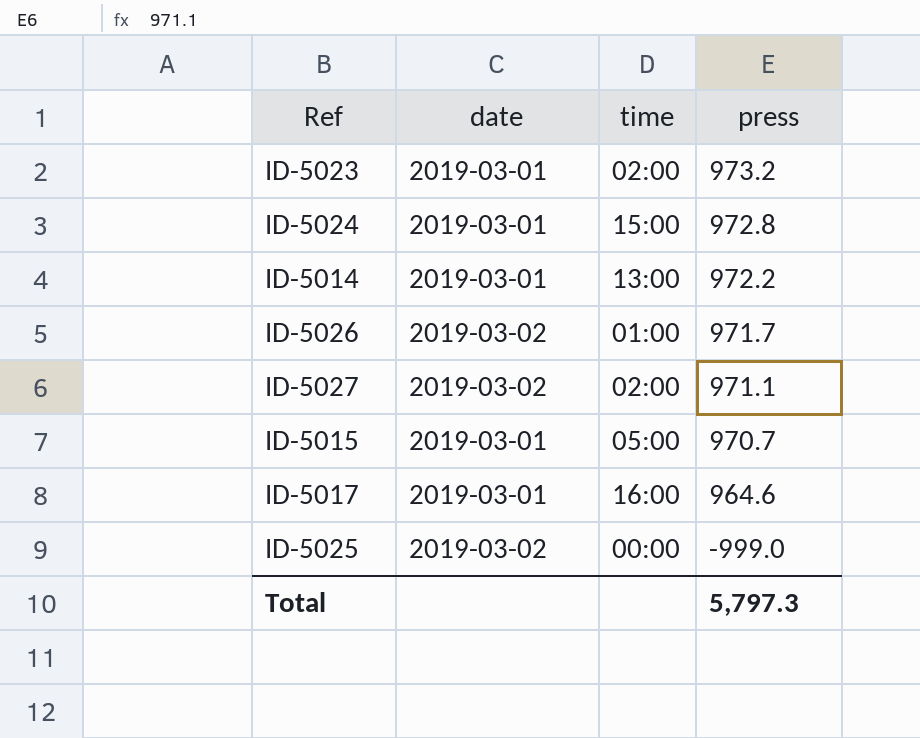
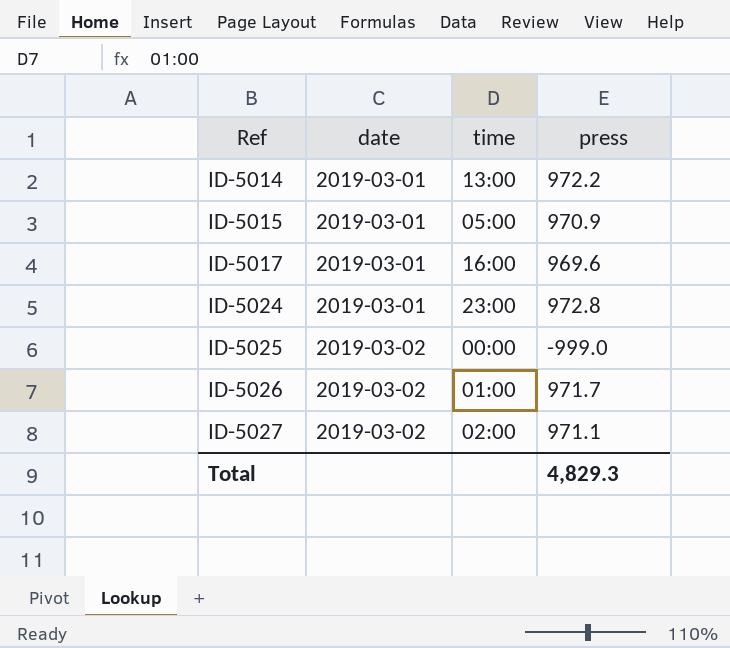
row order: press descending -> Ref ascending
row ID-5023: 2019-03-01 | 02:00 | 973.2 -> none
ID-5015 | press: 970.7 -> 970.9
ID-5017 | press: 964.6 -> 969.6
ID-5024 | time: 15:00 -> 23:00
Total | press: 5,797.3 -> 4,829.3

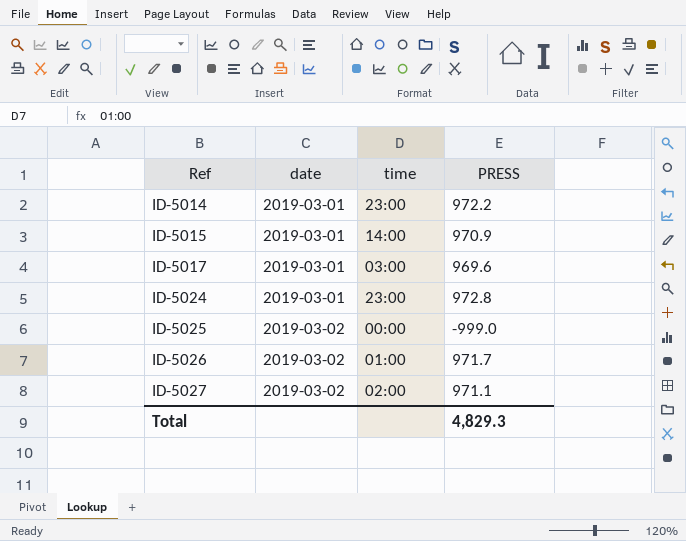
column name: press -> PRESS
ID-5014 | time: 13:00 -> 23:00
ID-5015 | time: 05:00 -> 14:00
ID-5017 | time: 16:00 -> 03:00

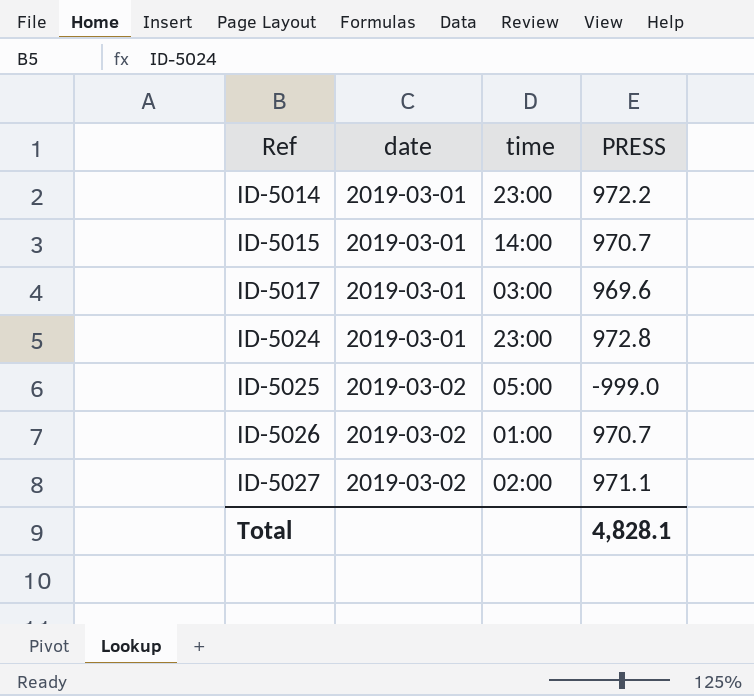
ID-5015 | PRESS: 970.9 -> 970.7
ID-5025 | time: 00:00 -> 05:00
ID-5026 | PRESS: 971.7 -> 970.7
Total | PRESS: 4,829.3 -> 4,828.1

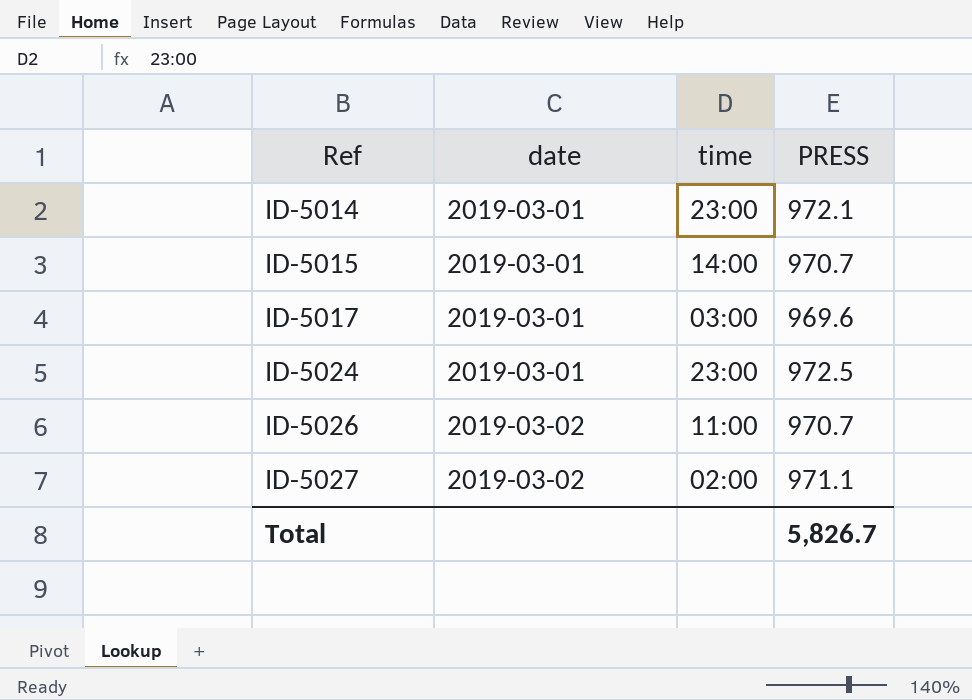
row ID-5025: 2019-03-02 | 05:00 | -999.0 -> none
ID-5014 | PRESS: 972.2 -> 972.1
ID-5024 | PRESS: 972.8 -> 972.5
ID-5026 | time: 01:00 -> 11:00
Total | PRESS: 4,828.1 -> 5,826.7

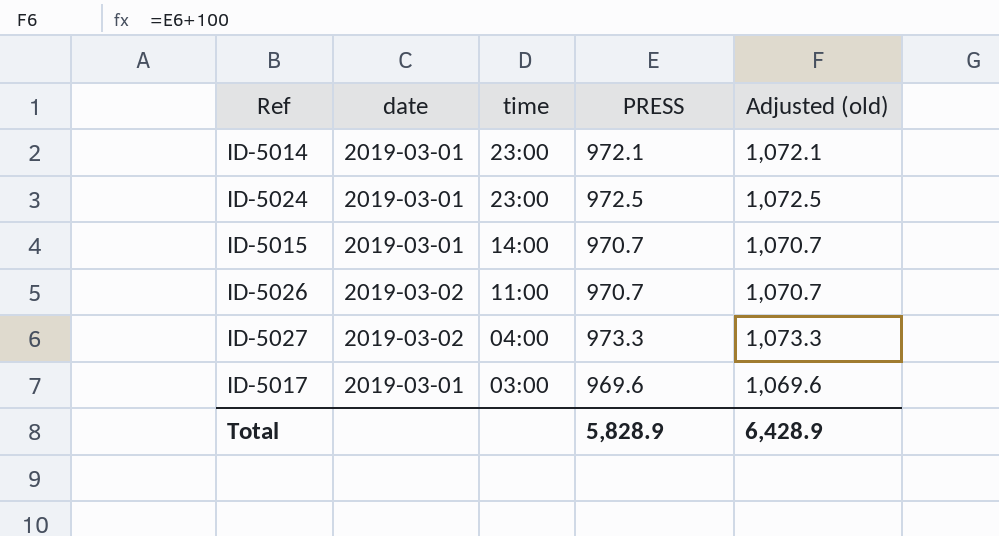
row order: Ref ascending -> time descending
column Adjusted (old) | formula: none -> [PRESS] + 100
ID-5027 | time: 02:00 -> 04:00
ID-5027 | PRESS: 971.1 -> 973.3
Total | PRESS: 5,826.7 -> 5,828.9

